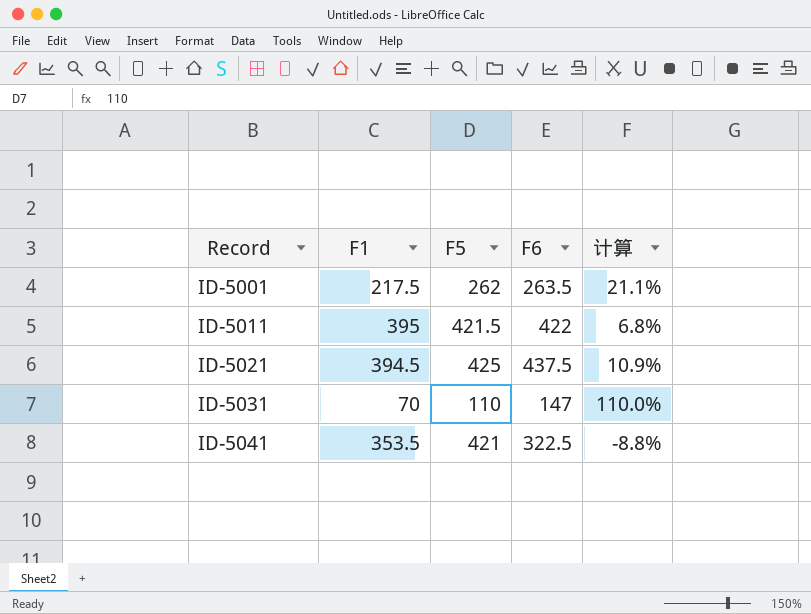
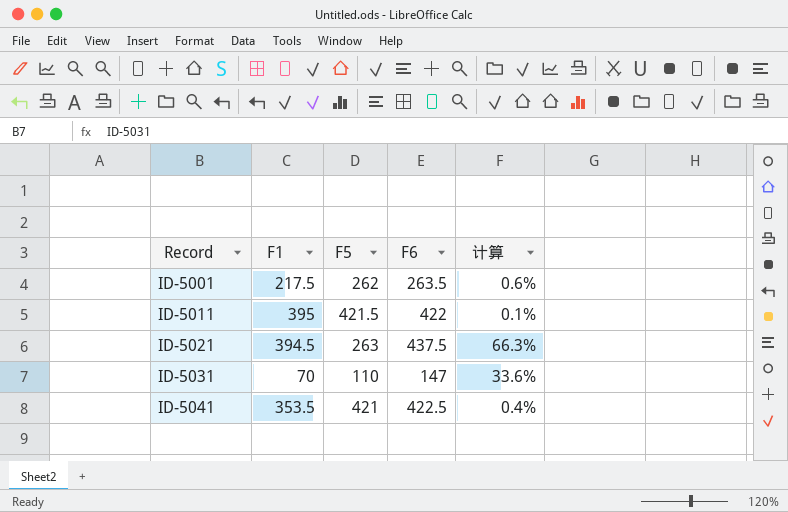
column 计算 | formula: ([F6] - [F1]) / [F1] -> ([F6] - [F5]) / [F5]
ID-5021 | F5: 425 -> 263
ID-5041 | F6: 322.5 -> 422.5

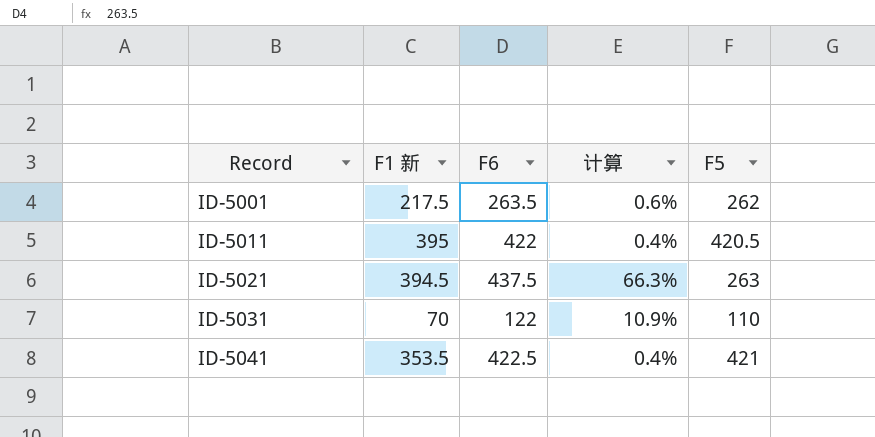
column name: F1 -> F1 新
column F5 | position: 3 -> 5
ID-5011 | 计算: 0.1% -> 0.4%
ID-5011 | F5: 421.5 -> 420.5
ID-5031 | F6: 147 -> 122
ID-5031 | 计算: 33.6% -> 10.9%

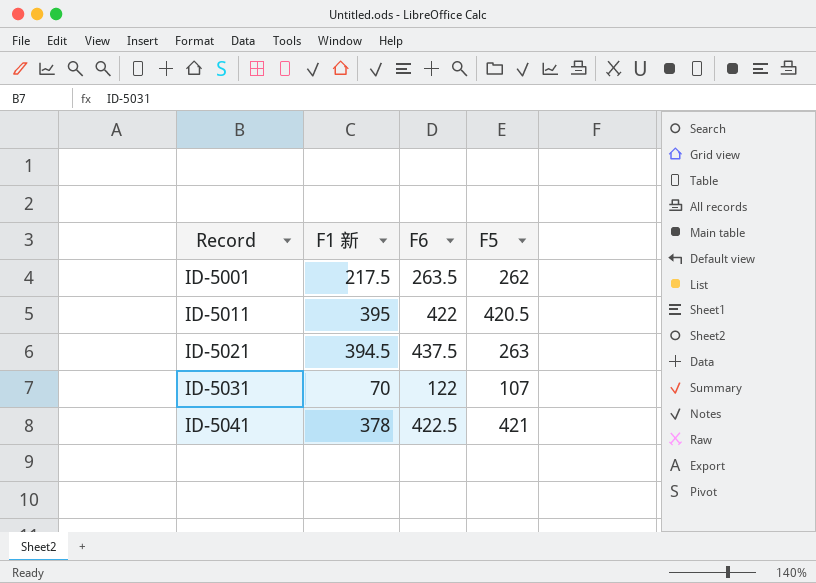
column 计算 | formula: ([F6] - [F5]) / [F5] -> none
ID-5031 | F5: 110 -> 107
ID-5041 | F1 新: 353.5 -> 378

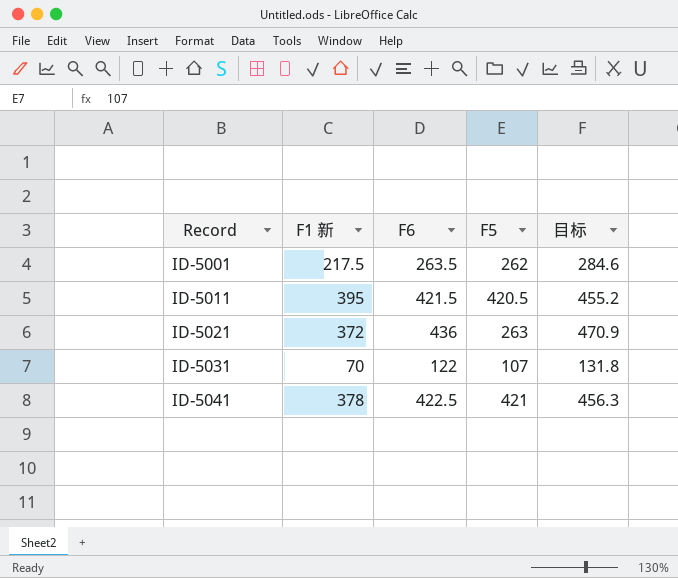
column 目标 | formula: none -> [F6] * 1.08
ID-5011 | F6: 422 -> 421.5
ID-5021 | F1 新: 394.5 -> 372
ID-5021 | F6: 437.5 -> 436

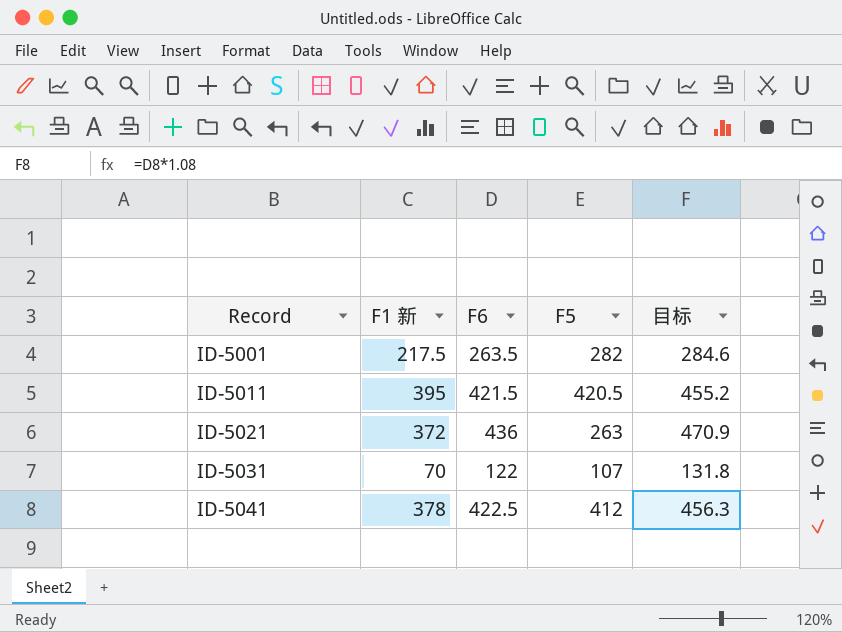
ID-5001 | F5: 262 -> 282
ID-5041 | F5: 421 -> 412

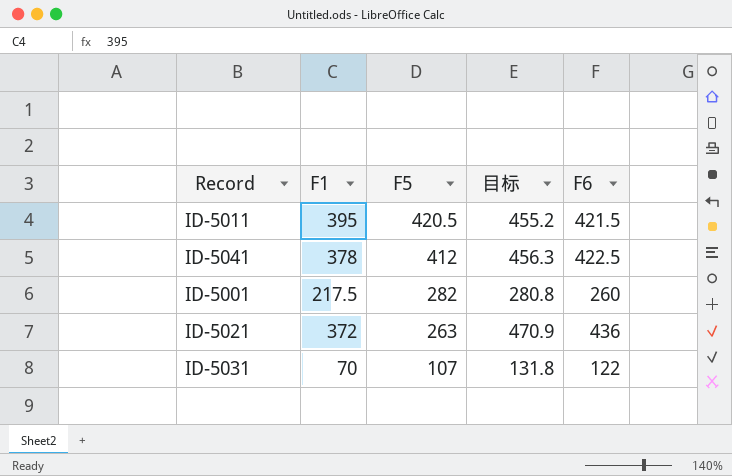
row order: Record ascending -> F5 descending
column name: F1 新 -> F1
column F6 | position: 3 -> 5
ID-5001 | 目标: 284.6 -> 280.8
ID-5001 | F6: 263.5 -> 260

